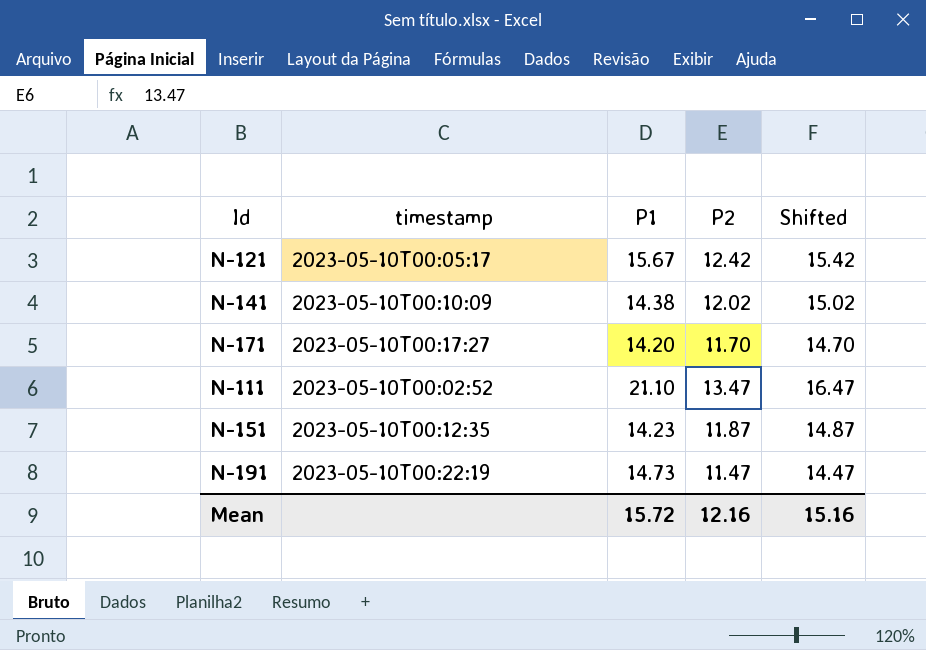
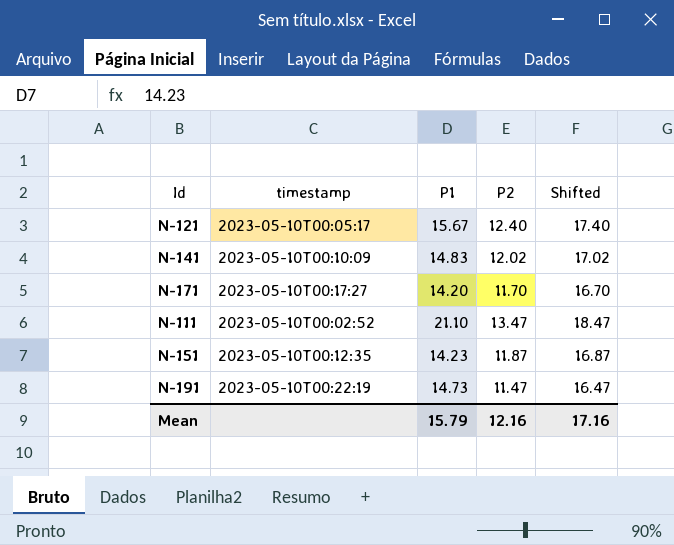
column Shifted | formula: [P2] + 3 -> [P2] + 5
N-121 | P2: 12.42 -> 12.40
N-141 | P1: 14.38 -> 14.83
Mean | P1: 15.72 -> 15.79
Mean | Shifted: 15.16 -> 17.16

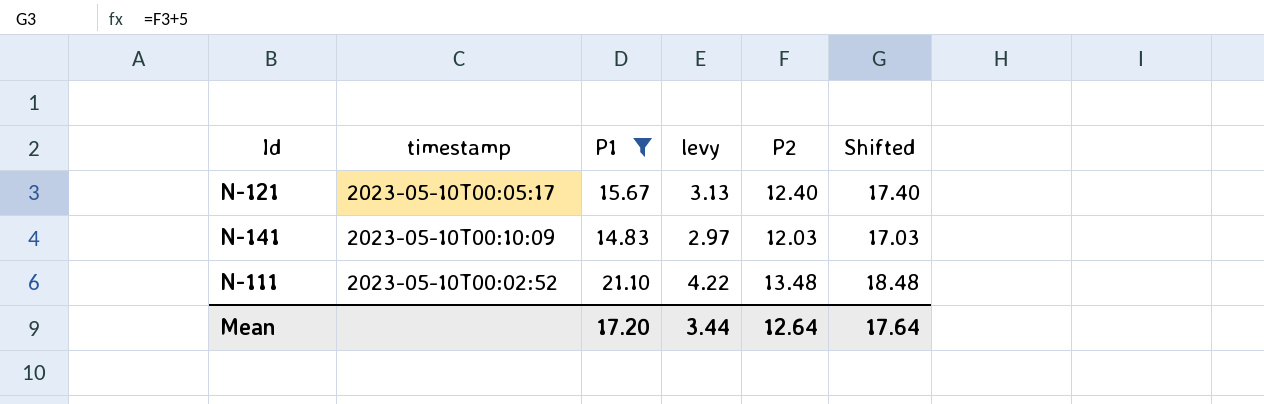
filter: none -> P1 >= 14.83
column levy | formula: none -> [P1] * 0.2
N-141 | P2: 12.02 -> 12.03
N-141 | Shifted: 17.02 -> 17.03
N-111 | P2: 13.47 -> 13.48
N-111 | Shifted: 18.47 -> 18.48
Mean | P1: 15.79 -> 17.20
Mean | P2: 12.16 -> 12.64
Mean | Shifted: 17.16 -> 17.64

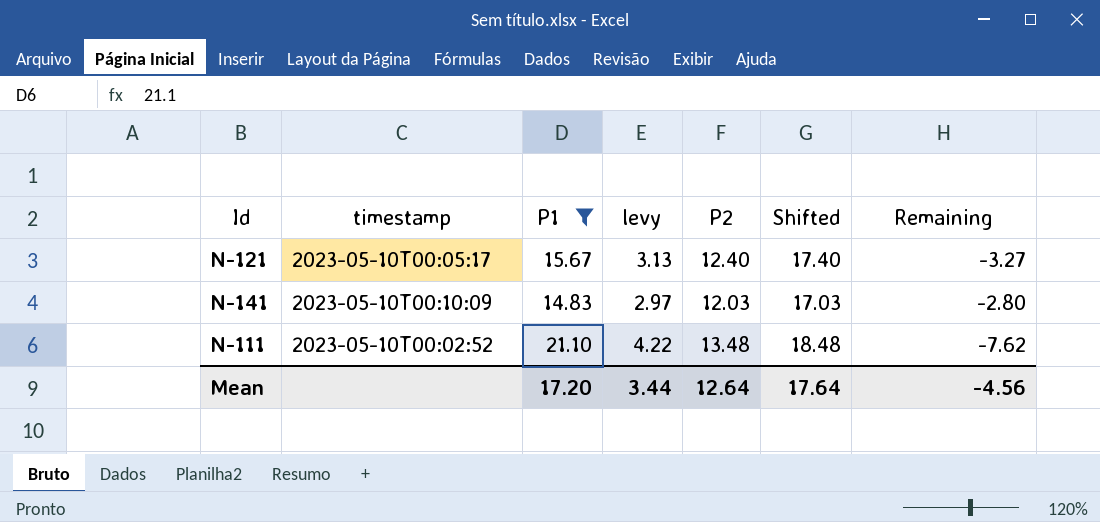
column Remaining | formula: none -> [P2] - [P1]

